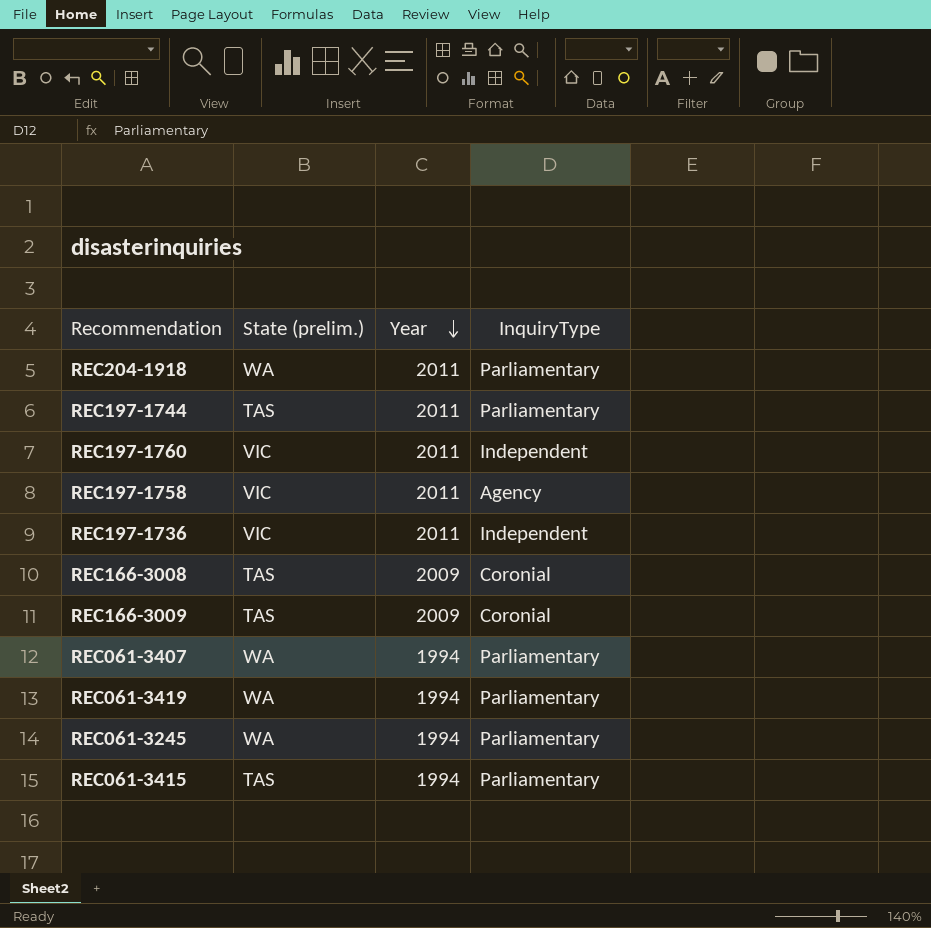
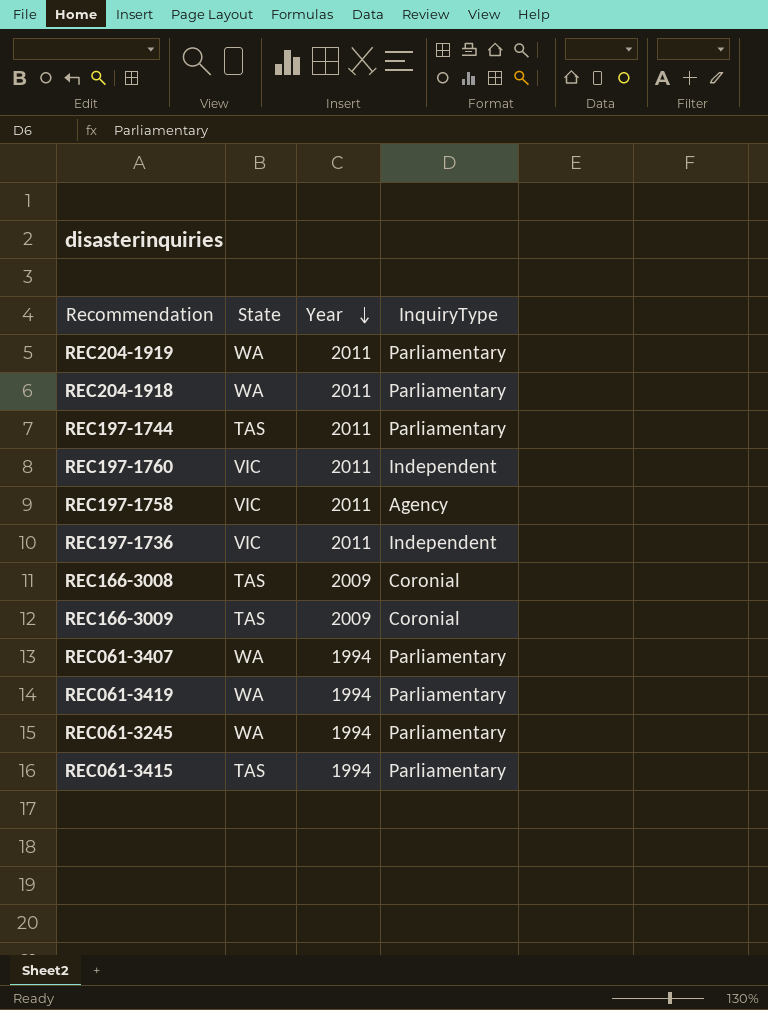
column name: State (prelim.) -> State
row REC204-1919: none -> WA | 2011 | Parliamentary

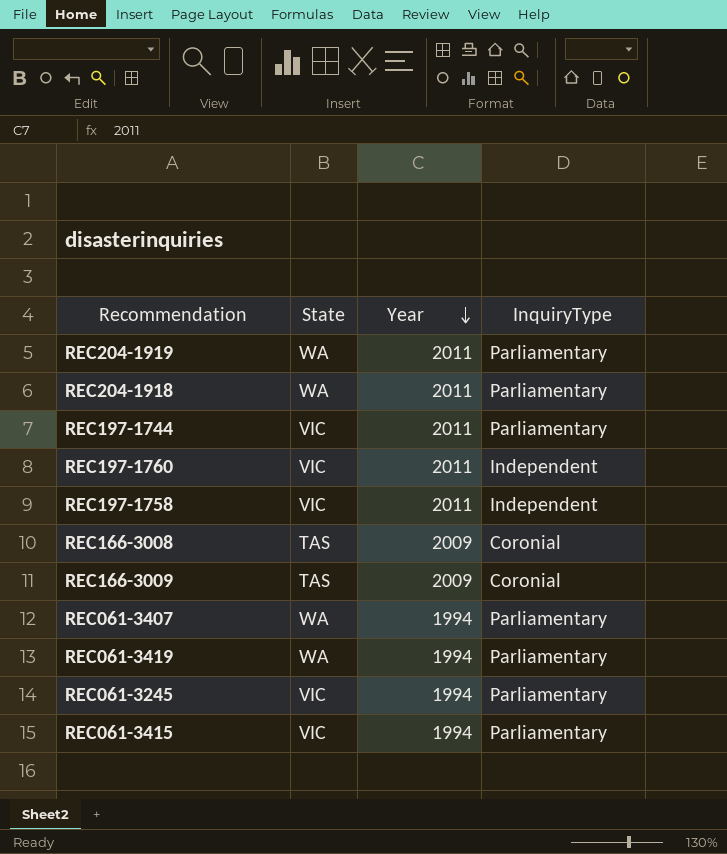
row REC197-1736: VIC | 2011 | Independent -> none
REC197-1744 | State: TAS -> VIC
REC197-1758 | InquiryType: Agency -> Independent
REC061-3245 | State: WA -> VIC
REC061-3415 | State: TAS -> VIC

